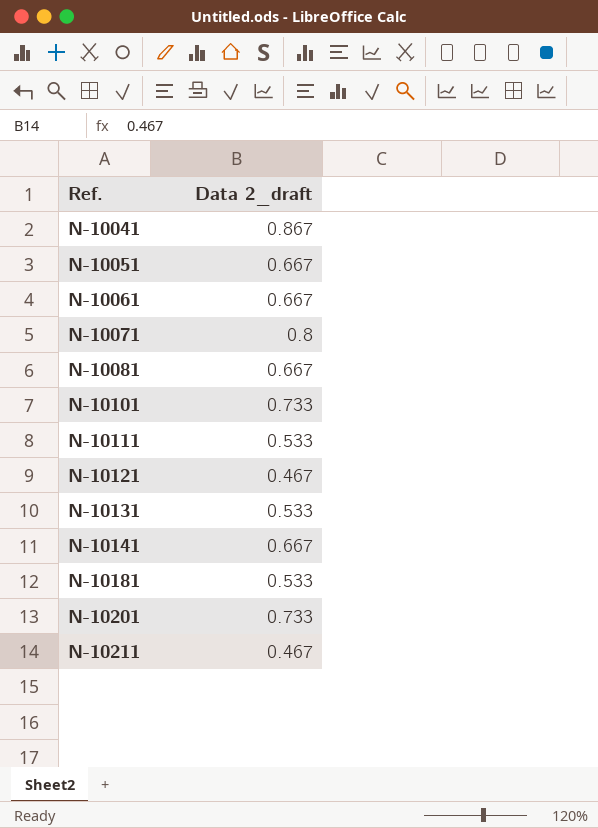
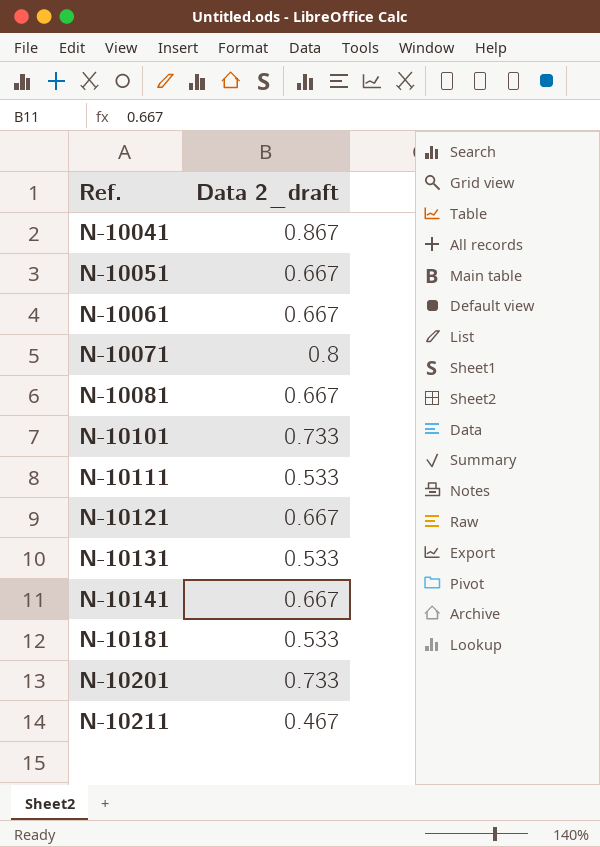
N-10121 | Data 2_draft: 0.467 -> 0.667

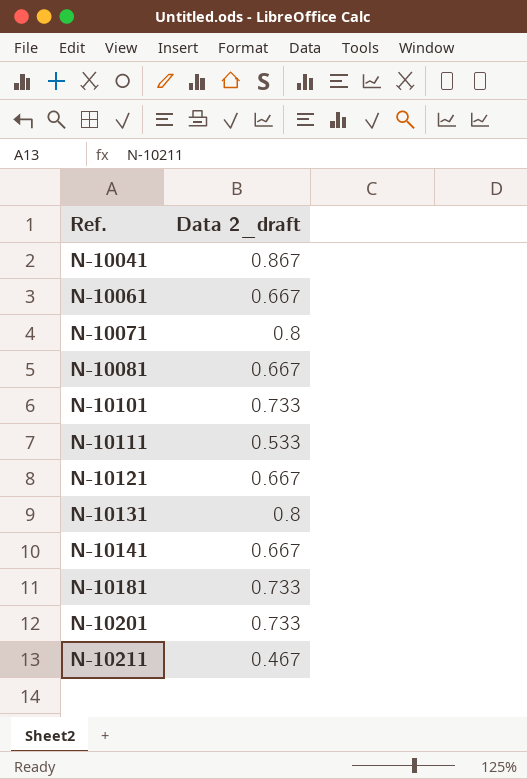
row N-10051: 0.667 -> none
N-10131 | Data 2_draft: 0.533 -> 0.8
N-10181 | Data 2_draft: 0.533 -> 0.733

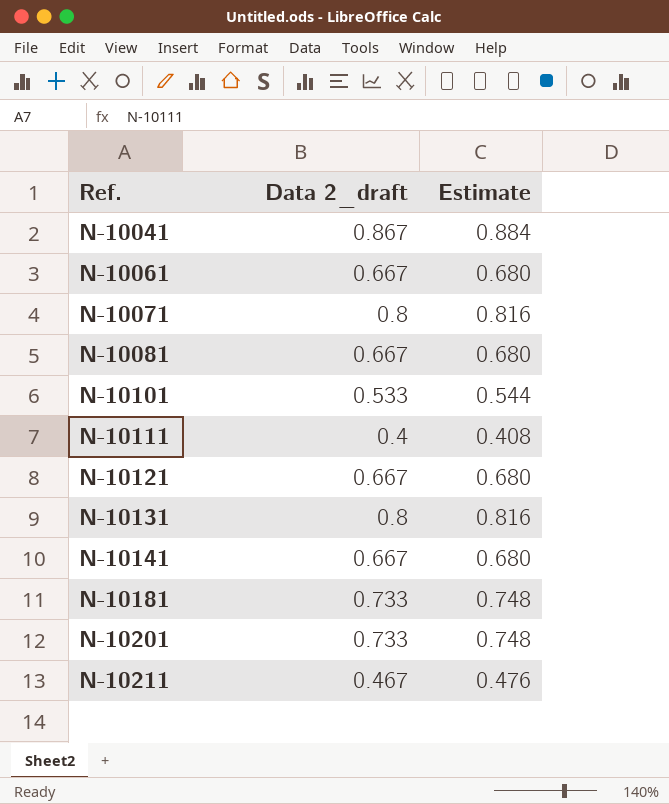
column Estimate | formula: none -> [Data 2_draft] * 1.02
N-10101 | Data 2_draft: 0.733 -> 0.533
N-10111 | Data 2_draft: 0.533 -> 0.4

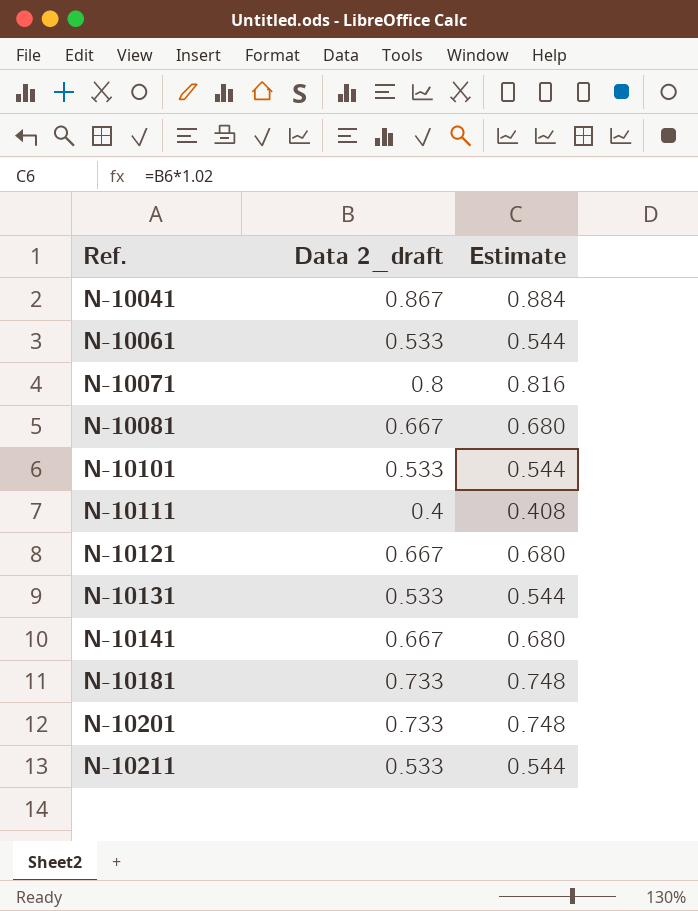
N-10061 | Data 2_draft: 0.667 -> 0.533
N-10061 | Estimate: 0.680 -> 0.544
N-10131 | Data 2_draft: 0.8 -> 0.533
N-10131 | Estimate: 0.816 -> 0.544
N-10211 | Data 2_draft: 0.467 -> 0.533
N-10211 | Estimate: 0.476 -> 0.544

